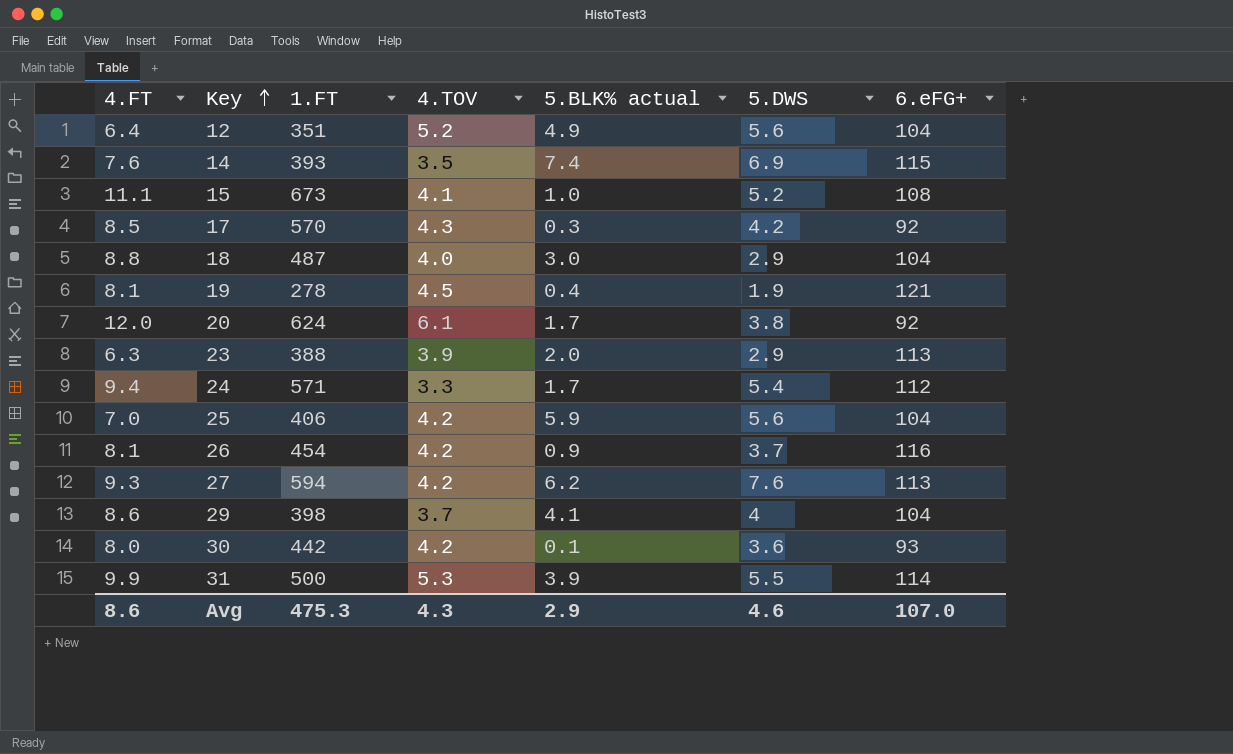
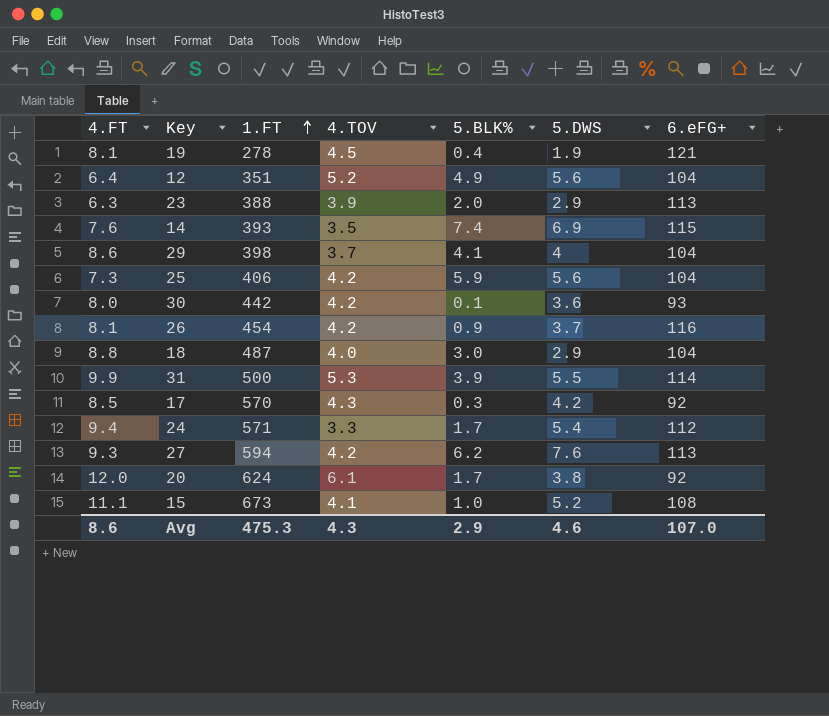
row order: Key ascending -> 1.FT ascending
column name: 5.BLK% actual -> 5.BLK%
25 | 4.FT: 7.0 -> 7.3

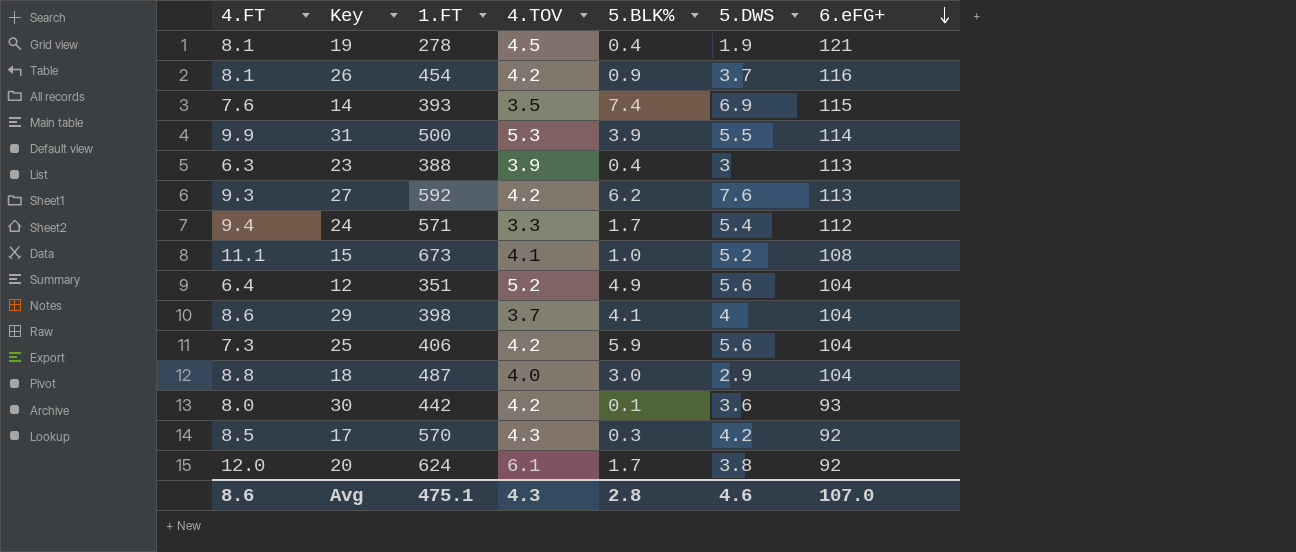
row order: 1.FT ascending -> 6.eFG+ descending
23 | 5.BLK%: 2.0 -> 0.4
23 | 5.DWS: 2.9 -> 3
27 | 1.FT: 594 -> 592
Avg | 1.FT: 475.3 -> 475.1
Avg | 5.BLK%: 2.9 -> 2.8

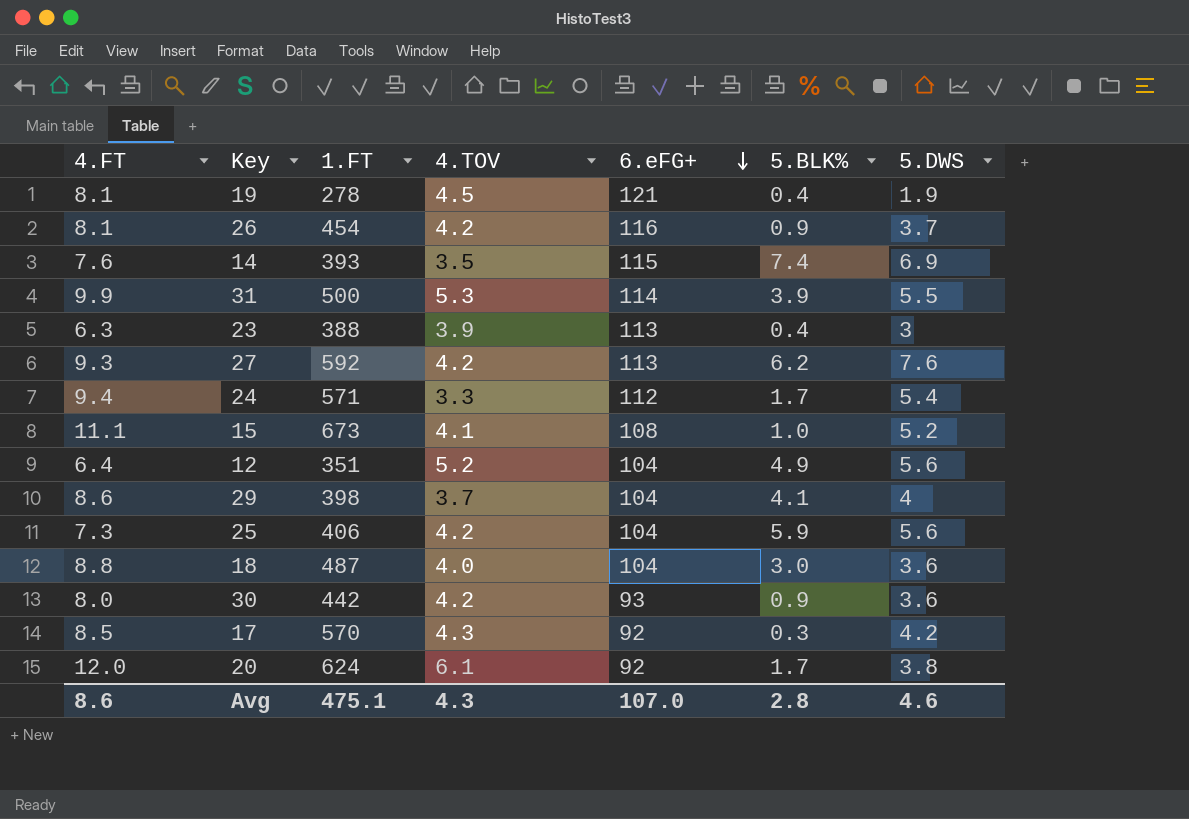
column 6.eFG+ | position: 7 -> 5
18 | 5.DWS: 2.9 -> 3.6
30 | 5.BLK%: 0.1 -> 0.9

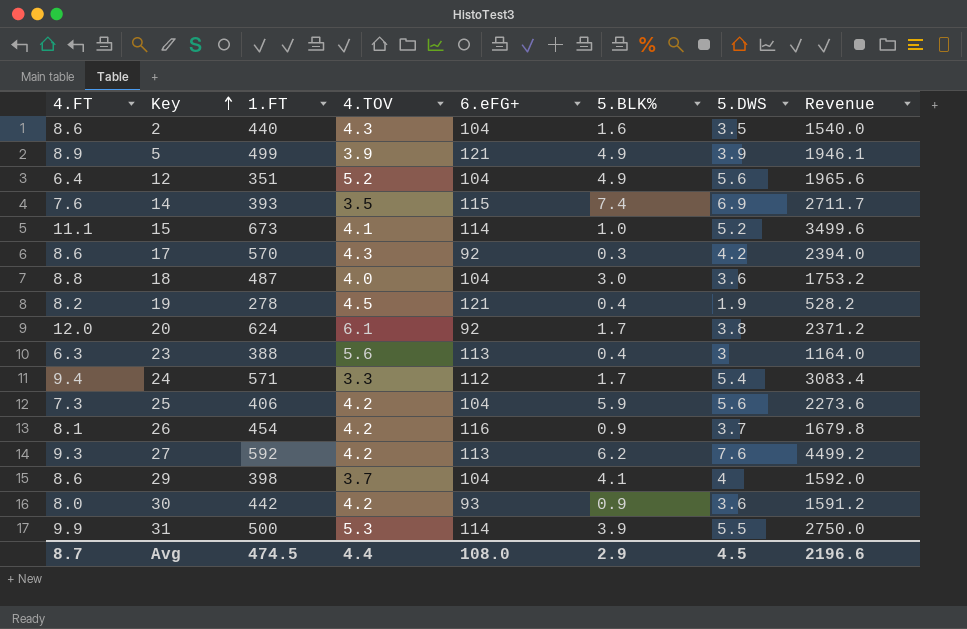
row order: 6.eFG+ descending -> Key ascending
column Revenue | formula: none -> [1.FT] * [5.DWS]
row 2: none -> 8.6 | 440 | 4.3 | 104 | 1.6 | 3.5 | 1540.0
row 5: none -> 8.9 | 499 | 3.9 | 121 | 4.9 | 3.9 | 1946.1
15 | 6.eFG+: 108 -> 114
17 | 4.FT: 8.5 -> 8.6
19 | 4.FT: 8.1 -> 8.2
23 | 4.TOV: 3.9 -> 5.6
Avg | 4.FT: 8.6 -> 8.7
Avg | 1.FT: 475.1 -> 474.5
Avg | 4.TOV: 4.3 -> 4.4
Avg | 6.eFG+: 107.0 -> 108.0
Avg | 5.BLK%: 2.8 -> 2.9
Avg | 5.DWS: 4.6 -> 4.5

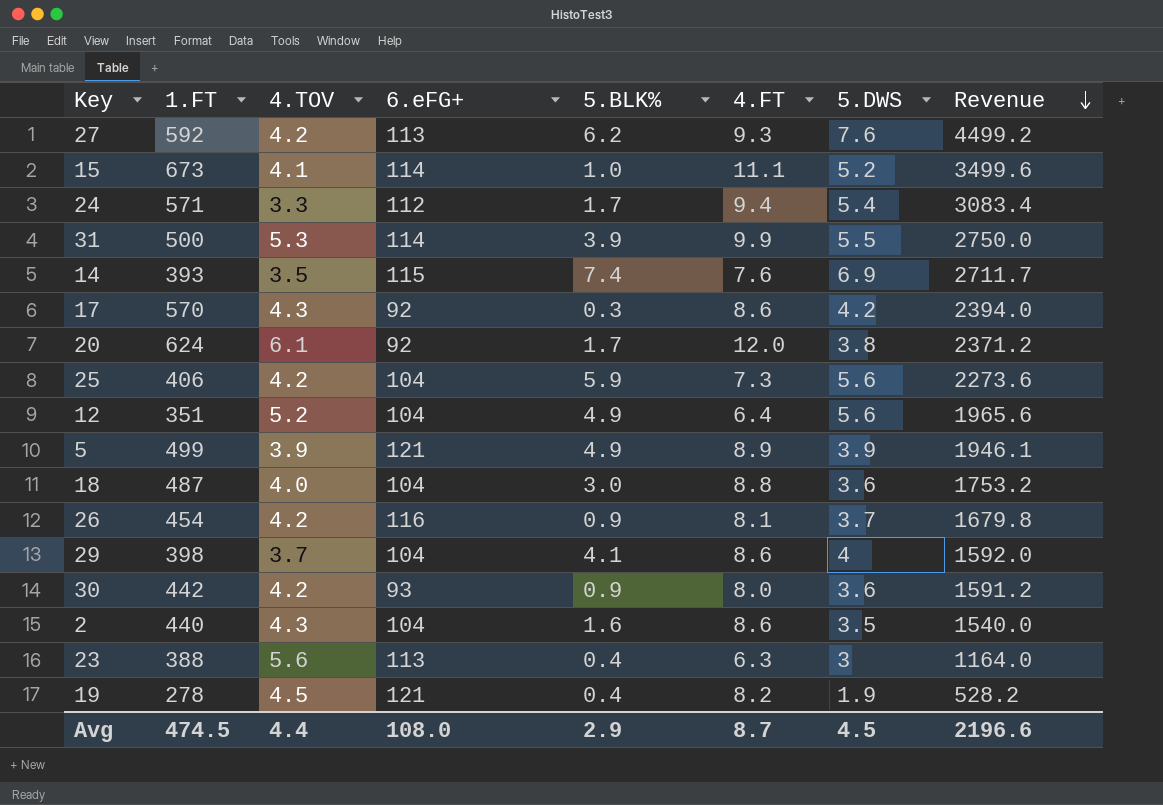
row order: Key ascending -> Revenue descending
column 4.FT | position: 1 -> 6

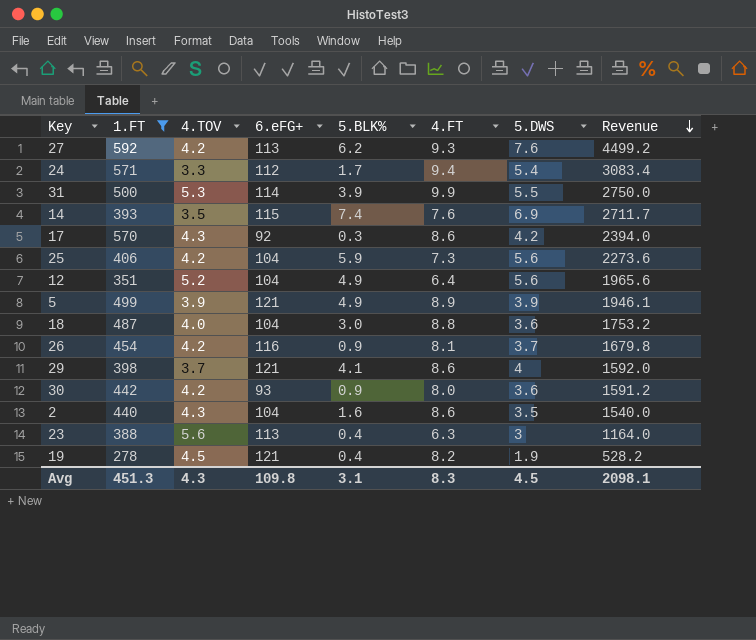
filter: none -> 1.FT <= 592
29 | 6.eFG+: 104 -> 121
Avg | 1.FT: 474.5 -> 451.3
Avg | 4.TOV: 4.4 -> 4.3
Avg | 6.eFG+: 108.0 -> 109.8
Avg | 5.BLK%: 2.9 -> 3.1
Avg | 4.FT: 8.7 -> 8.3
Avg | Revenue: 2196.6 -> 2098.1

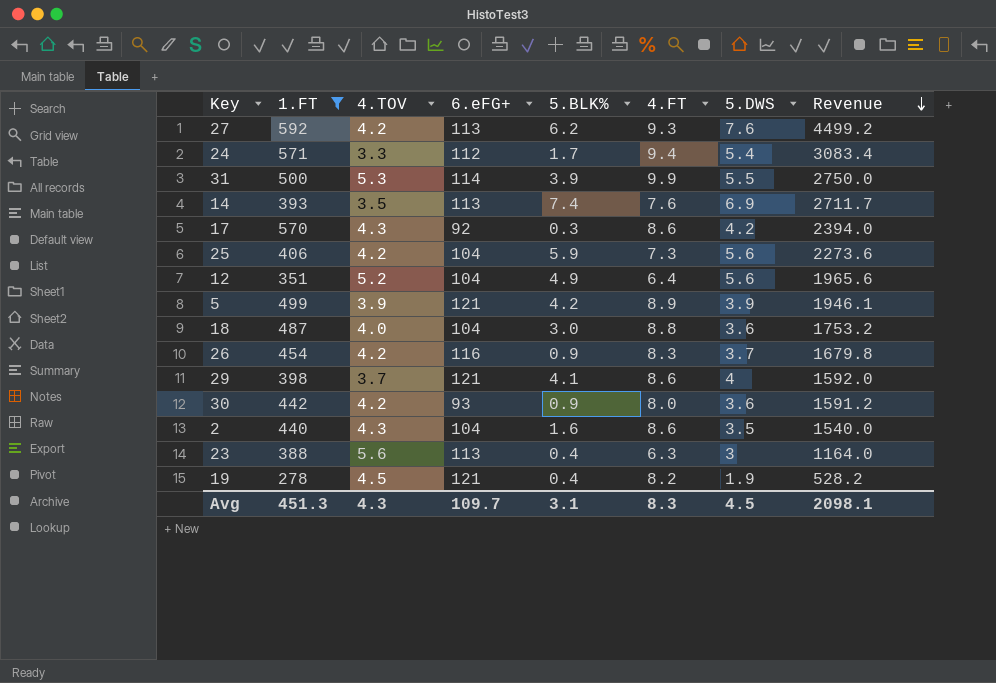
14 | 6.eFG+: 115 -> 113
5 | 5.BLK%: 4.9 -> 4.2
26 | 4.FT: 8.1 -> 8.3
Avg | 6.eFG+: 109.8 -> 109.7

